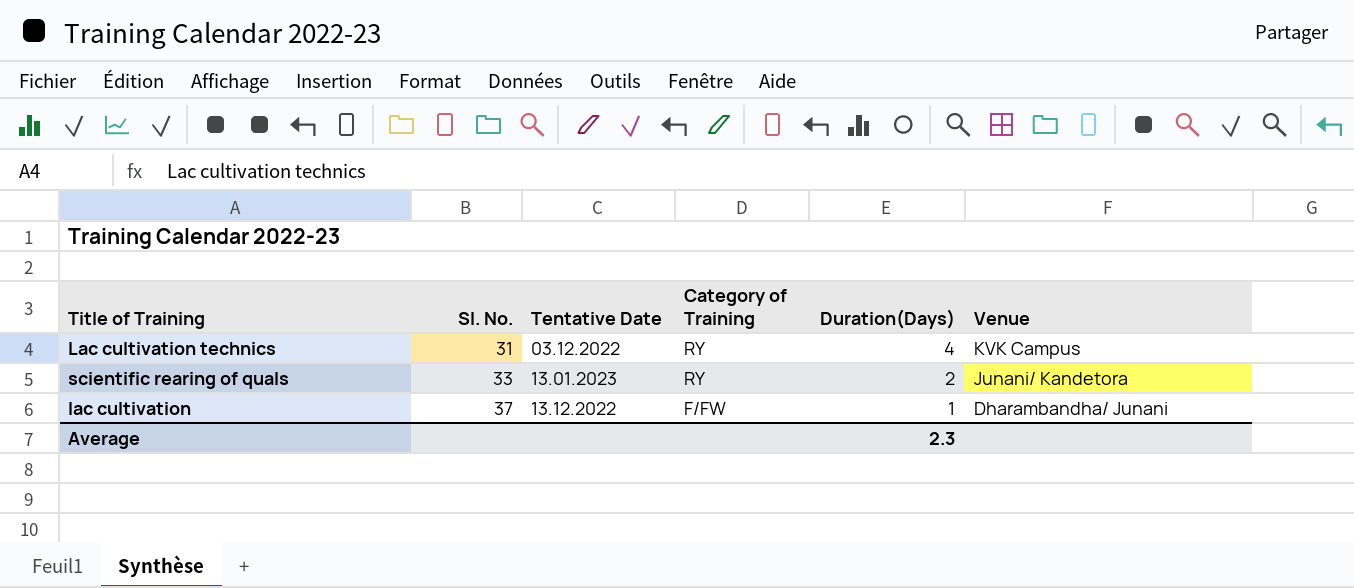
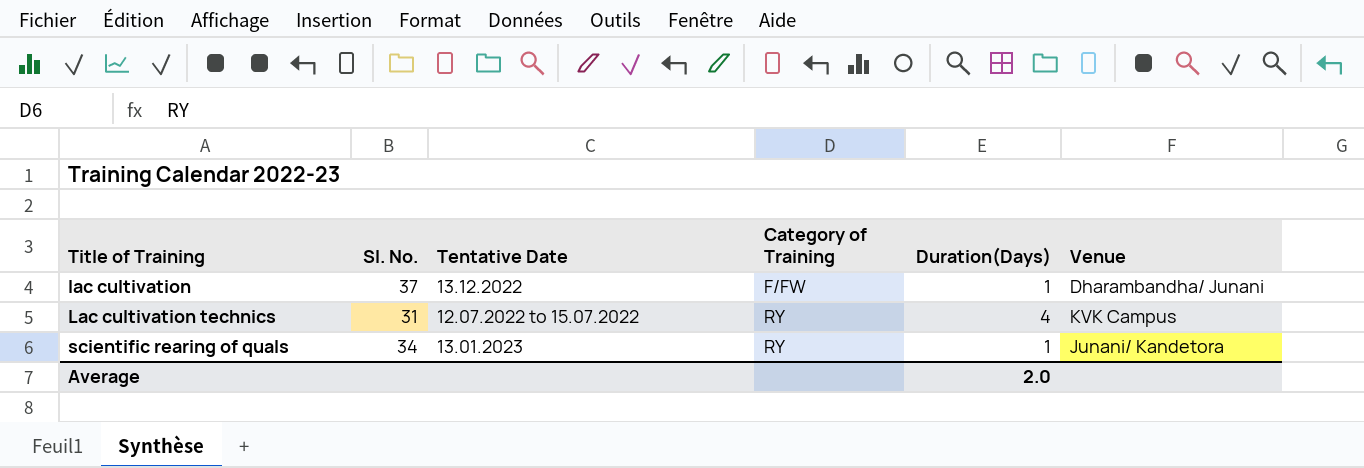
row order: Sl. No. ascending -> Title of Training ascending
Lac cultivation technics | Tentative Date: 03.12.2022 -> 12.07.2022 to 15.07.2022
scientific rearing of quals | Sl. No.: 33 -> 34
scientific rearing of quals | Duration(Days): 2 -> 1
Average | Duration(Days): 2.3 -> 2.0

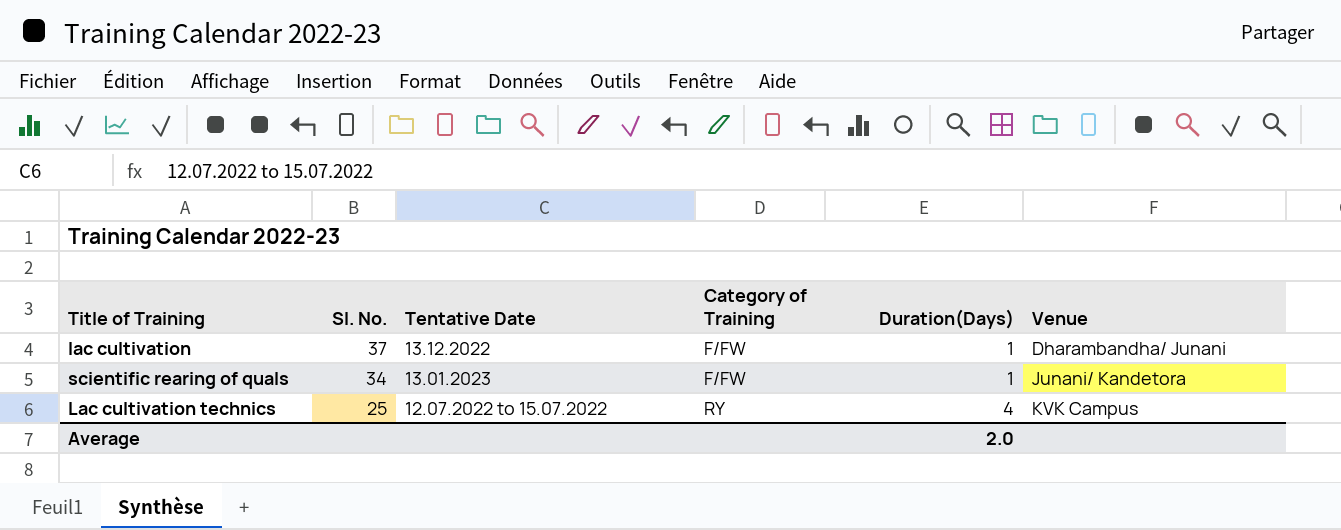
row order: Title of Training ascending -> Sl. No. descending
scientific rearing of quals | Category of Training: RY -> F/FW
Lac cultivation technics | Sl. No.: 31 -> 25

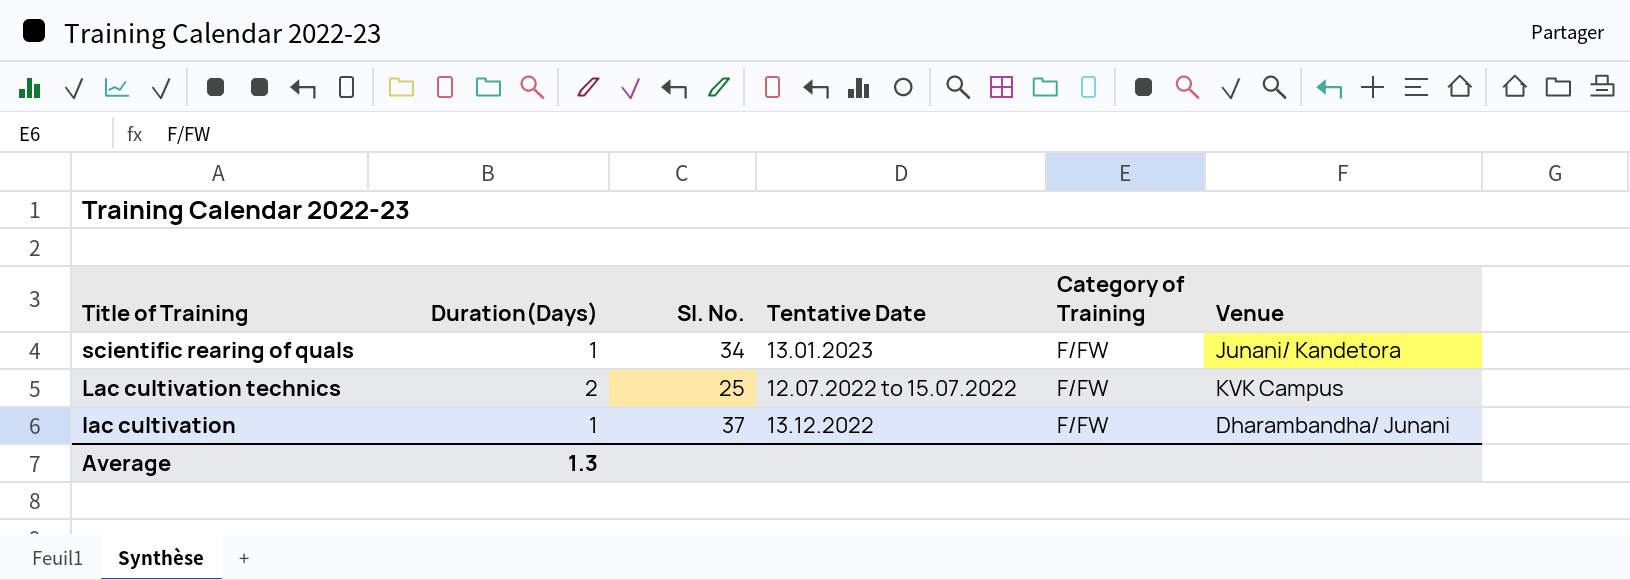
row order: Sl. No. descending -> Title of Training descending
column Duration(Days) | position: 5 -> 2
Lac cultivation technics | Duration(Days): 4 -> 2
Lac cultivation technics | Category of Training: RY -> F/FW
Average | Duration(Days): 2.0 -> 1.3

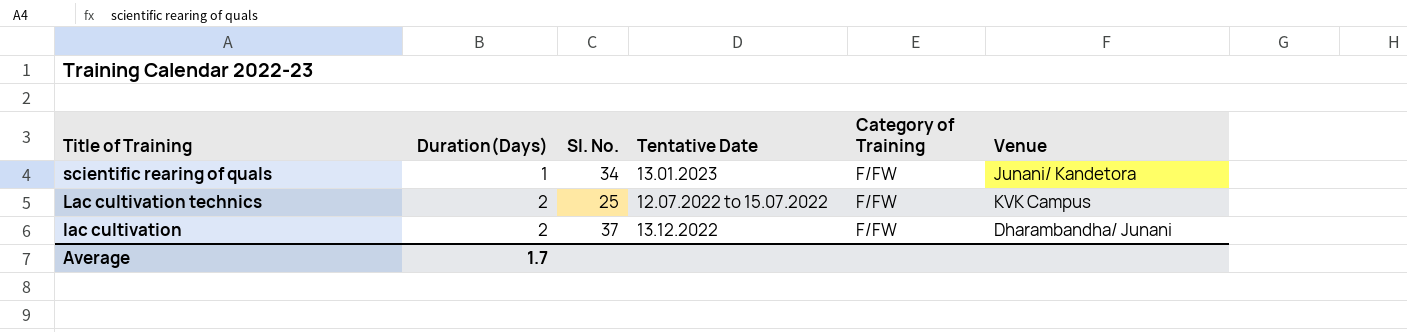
lac cultivation | Duration(Days): 1 -> 2
Average | Duration(Days): 1.3 -> 1.7

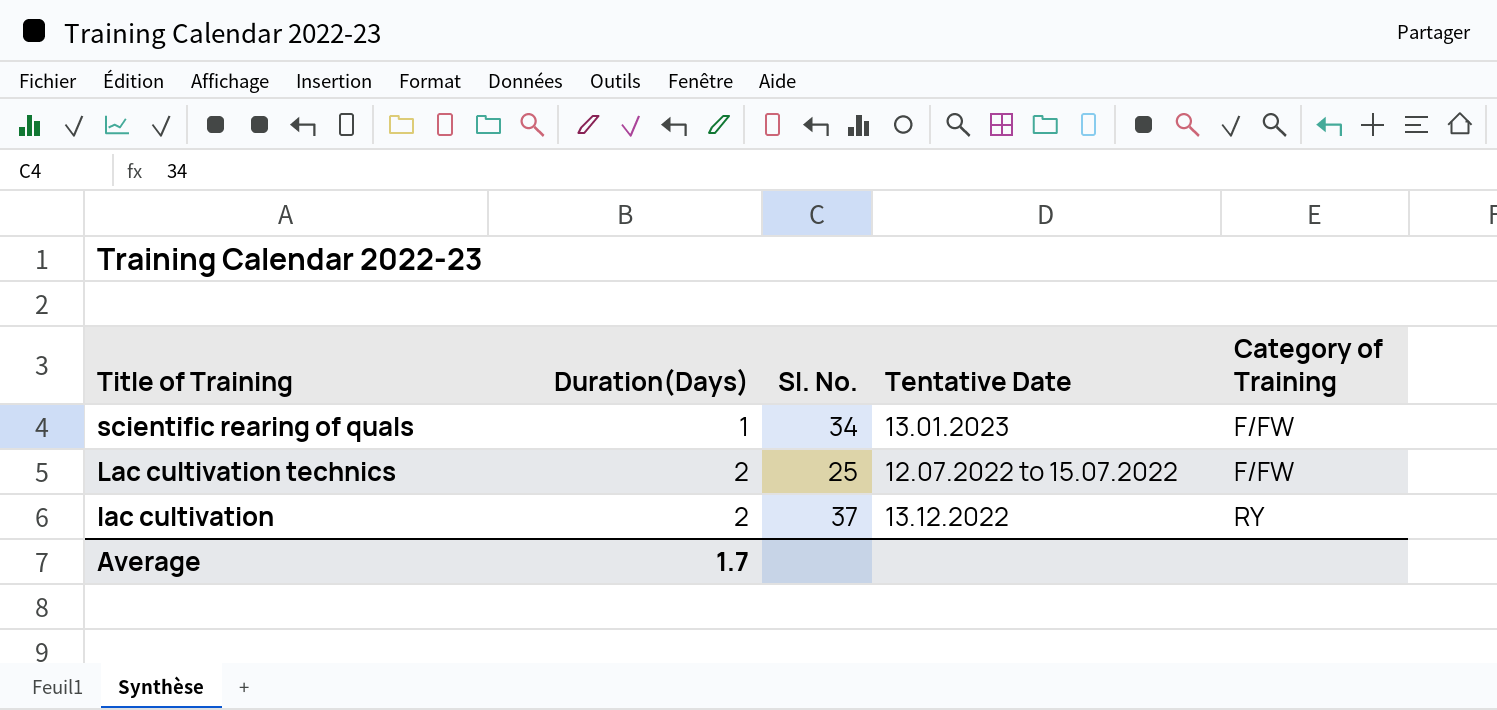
column Venue | position: 6 -> none
lac cultivation | Category of Training: F/FW -> RY

